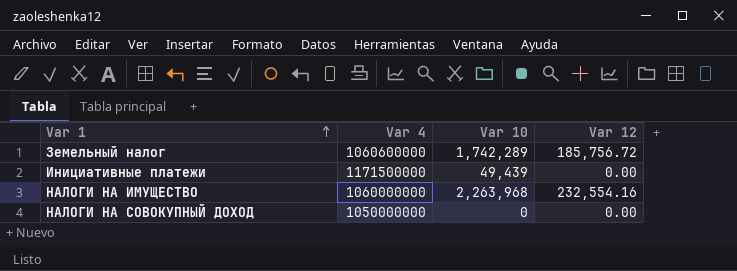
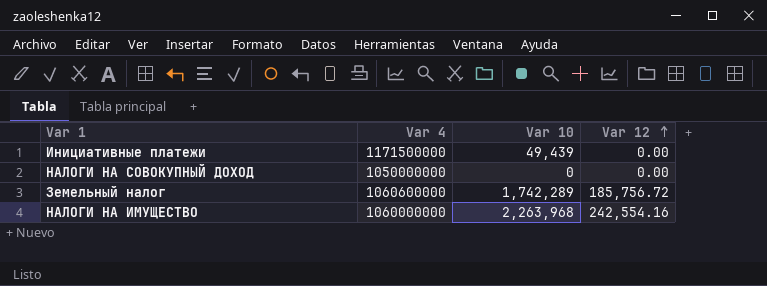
row order: Var 1 ascending -> Var 12 ascending
НАЛОГИ НА ИМУЩЕСТВО | Var 12: 232,554.16 -> 242,554.16

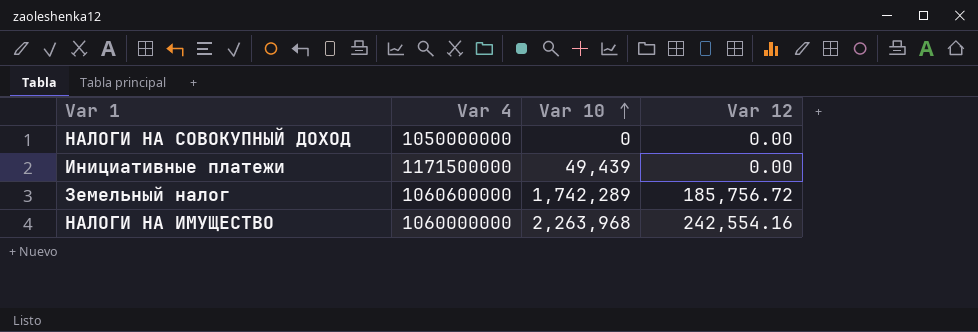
row order: Var 12 ascending -> Var 10 ascending

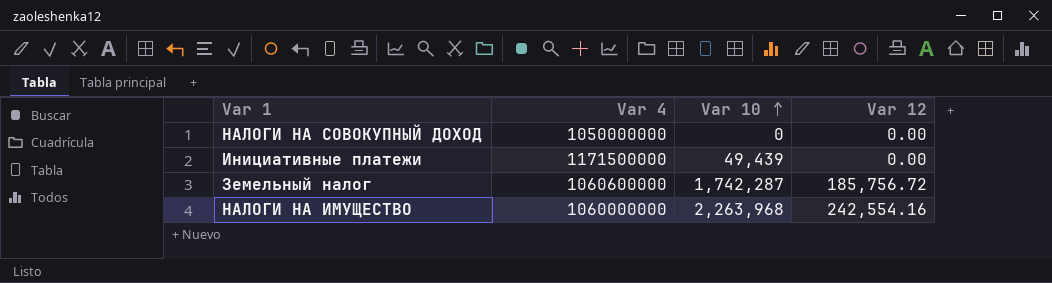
Земельный налог | Var 10: 1,742,289 -> 1,742,287

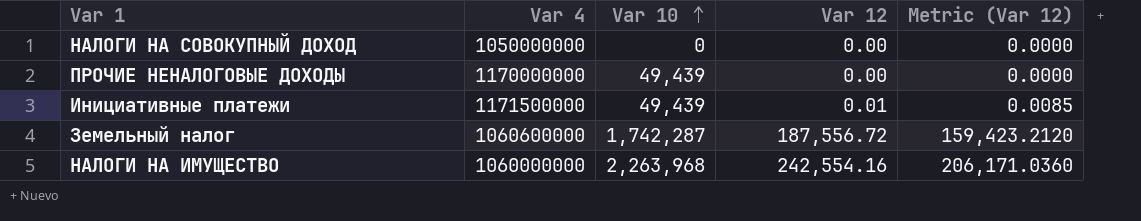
column Metric (Var 12) | formula: none -> [Var 12] * 0.85
row ПРОЧИЕ НЕНАЛОГОВЫЕ ДОХОДЫ: none -> 1170000000 | 49,439 | 0.00 | 0.0000
Инициативные платежи | Var 12: 0.00 -> 0.01
Земельный налог | Var 12: 185,756.72 -> 187,556.72

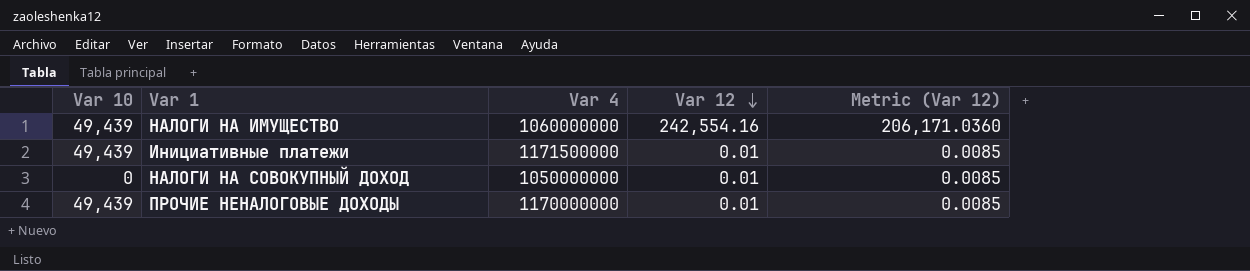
row order: Var 10 ascending -> Var 12 descending
column Var 10 | position: 3 -> 1
row Земельный налог: 1060600000 | 1,742,287 | 187,556.72 | 159,423.2120 -> none
НАЛОГИ НА ИМУЩЕСТВО | Var 10: 2,263,968 -> 49,439
НАЛОГИ НА СОВОКУПНЫЙ ДОХОД | Var 12: 0.00 -> 0.01
НАЛОГИ НА СОВОКУПНЫЙ ДОХОД | Metric (Var 12): 0.0000 -> 0.0085
ПРОЧИЕ НЕНАЛОГОВЫЕ ДОХОДЫ | Var 12: 0.00 -> 0.01
ПРОЧИЕ НЕНАЛОГОВЫЕ ДОХОДЫ | Metric (Var 12): 0.0000 -> 0.0085

